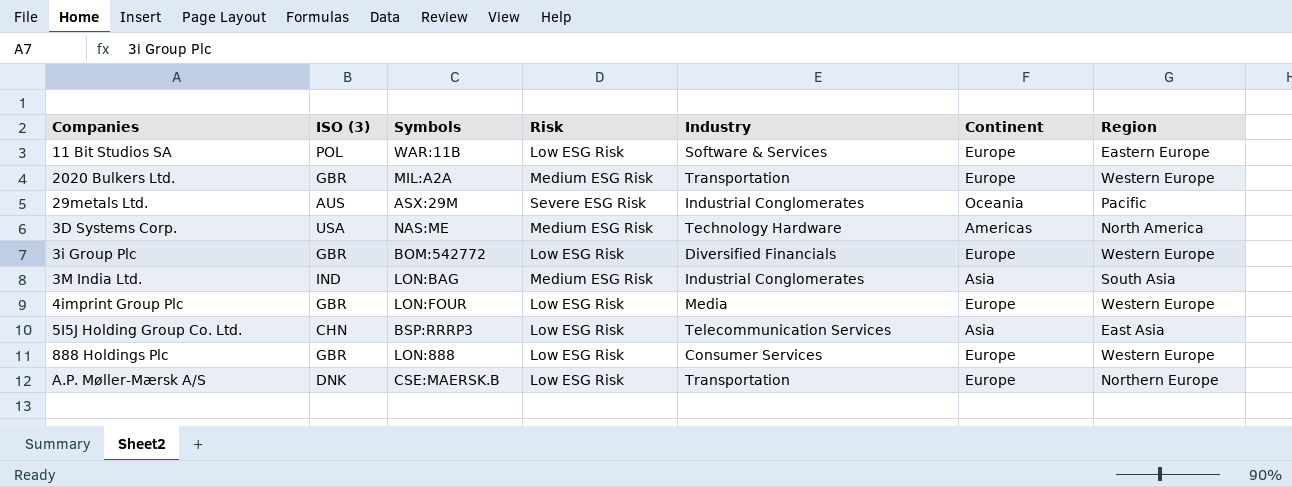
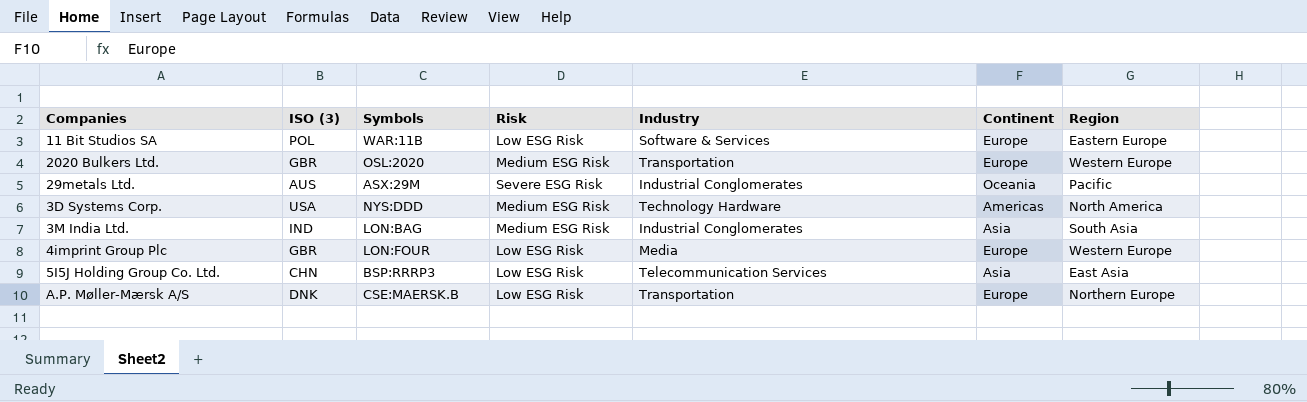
row 3i Group Plc: GBR | BOM:542772 | Low ESG Risk | Diversified Financials | Europe | Western Europe -> none
row 888 Holdings Plc: GBR | LON:888 | Low ESG Risk | Consumer Services | Europe | Western Europe -> none
2020 Bulkers Ltd. | Symbols: MIL:A2A -> OSL:2020
3D Systems Corp. | Symbols: NAS:ME -> NYS:DDD

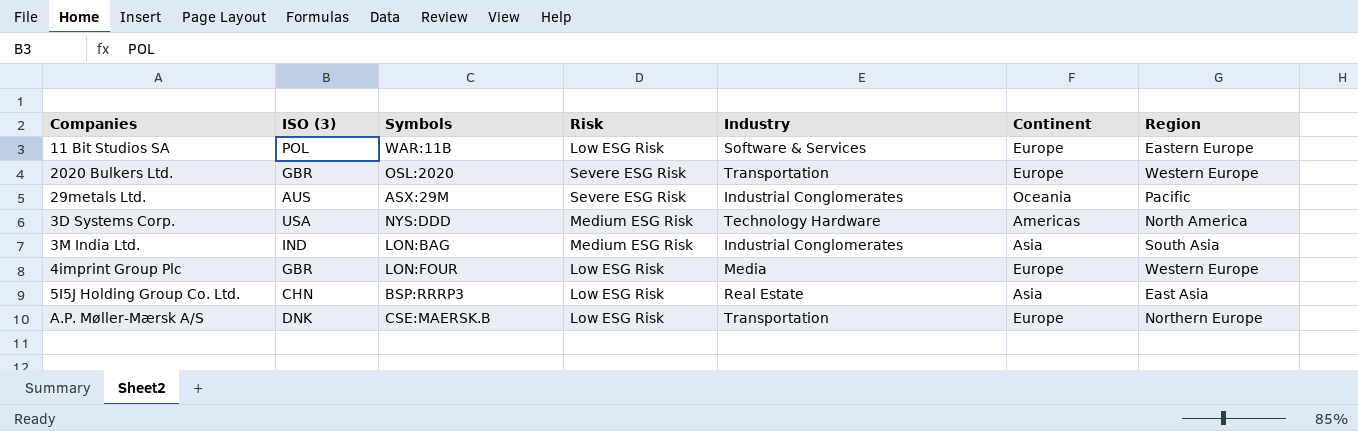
2020 Bulkers Ltd. | Risk: Medium ESG Risk -> Severe ESG Risk
5I5J Holding Group Co. Ltd. | Industry: Telecommunication Services -> Real Estate

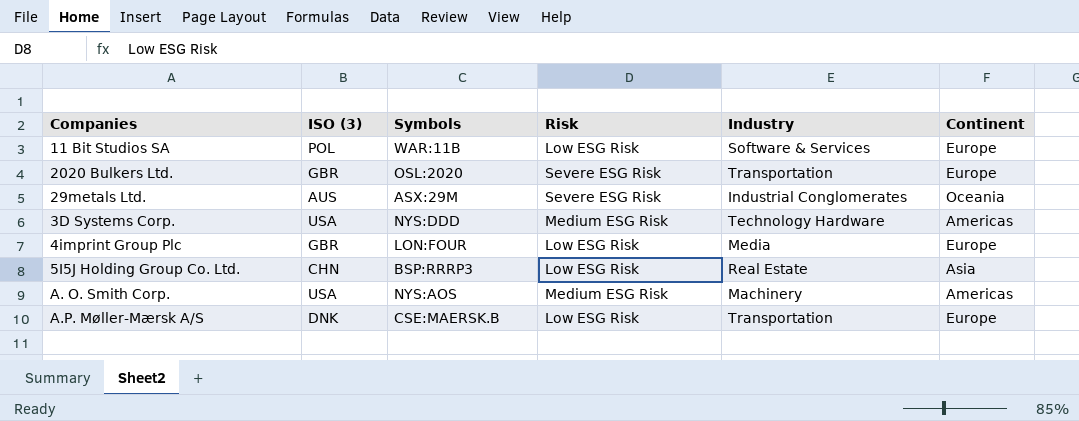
column Region | position: 7 -> none
row 3M India Ltd.: IND | LON:BAG | Medium ESG Risk | Industrial Conglomerates | Asia | South Asia -> none
row A. O. Smith Corp.: none -> USA | NYS:AOS | Medium ESG Risk | Machinery | Americas

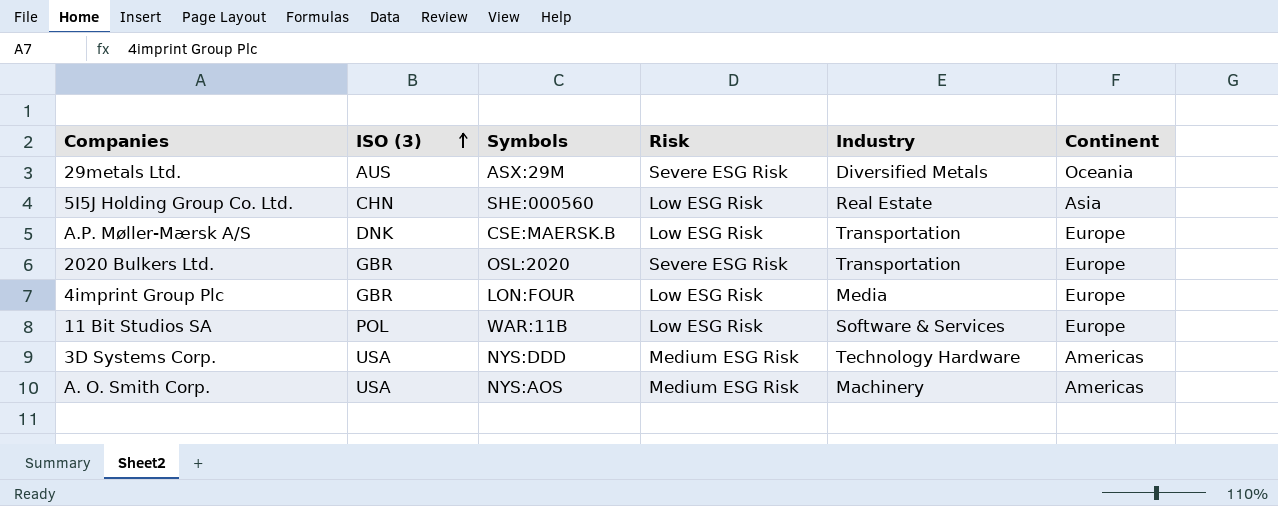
row order: none -> ISO (3) ascending
29metals Ltd. | Industry: Industrial Conglomerates -> Diversified Metals
5I5J Holding Group Co. Ltd. | Symbols: BSP:RRRP3 -> SHE:000560

